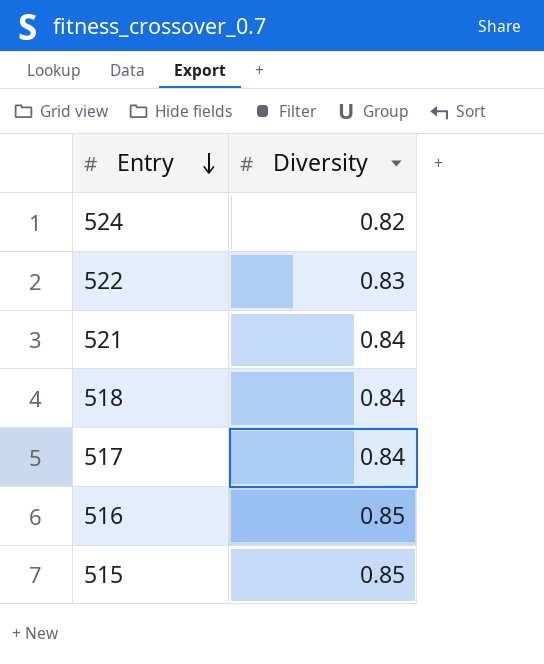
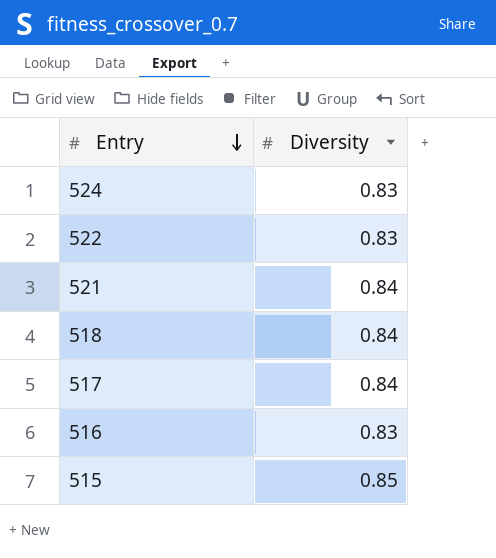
524 | Diversity: 0.82 -> 0.83
516 | Diversity: 0.85 -> 0.83

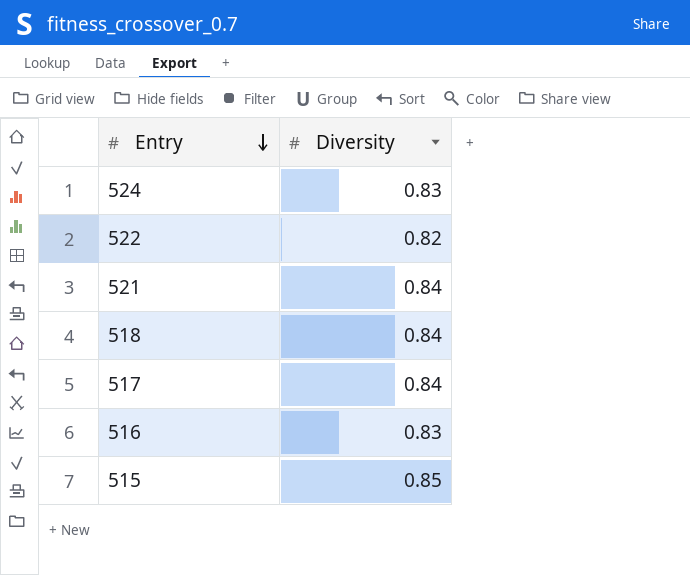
522 | Diversity: 0.83 -> 0.82

